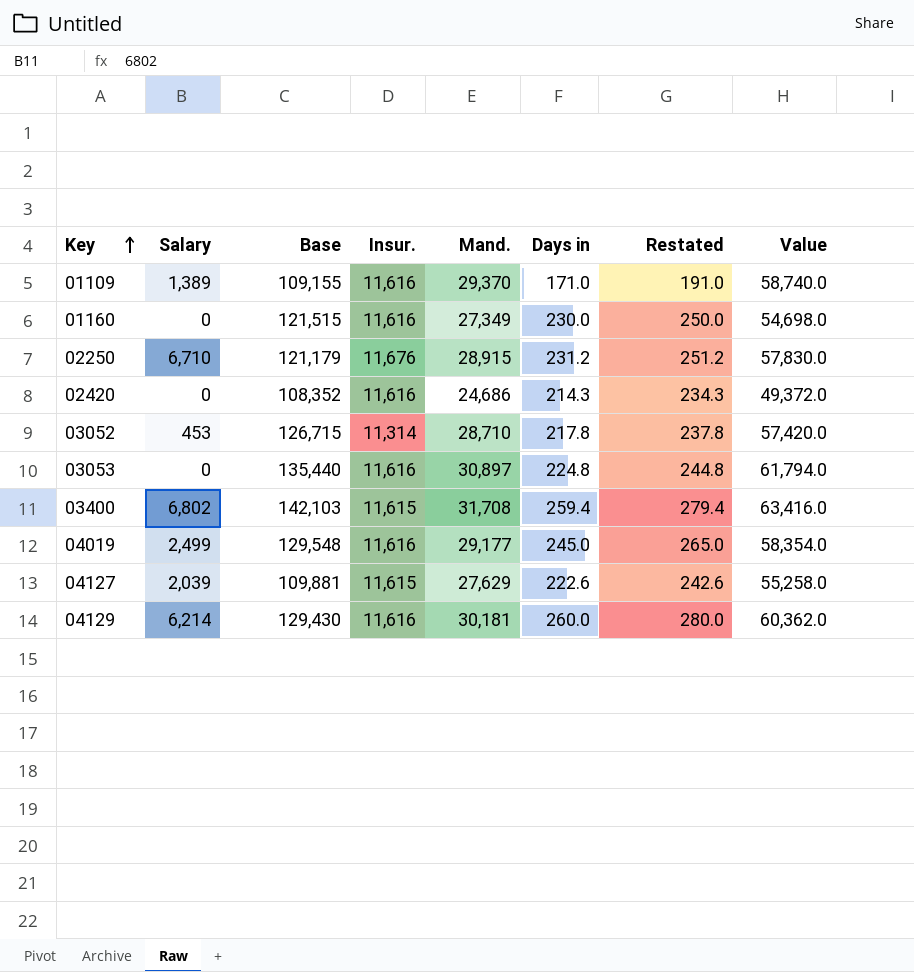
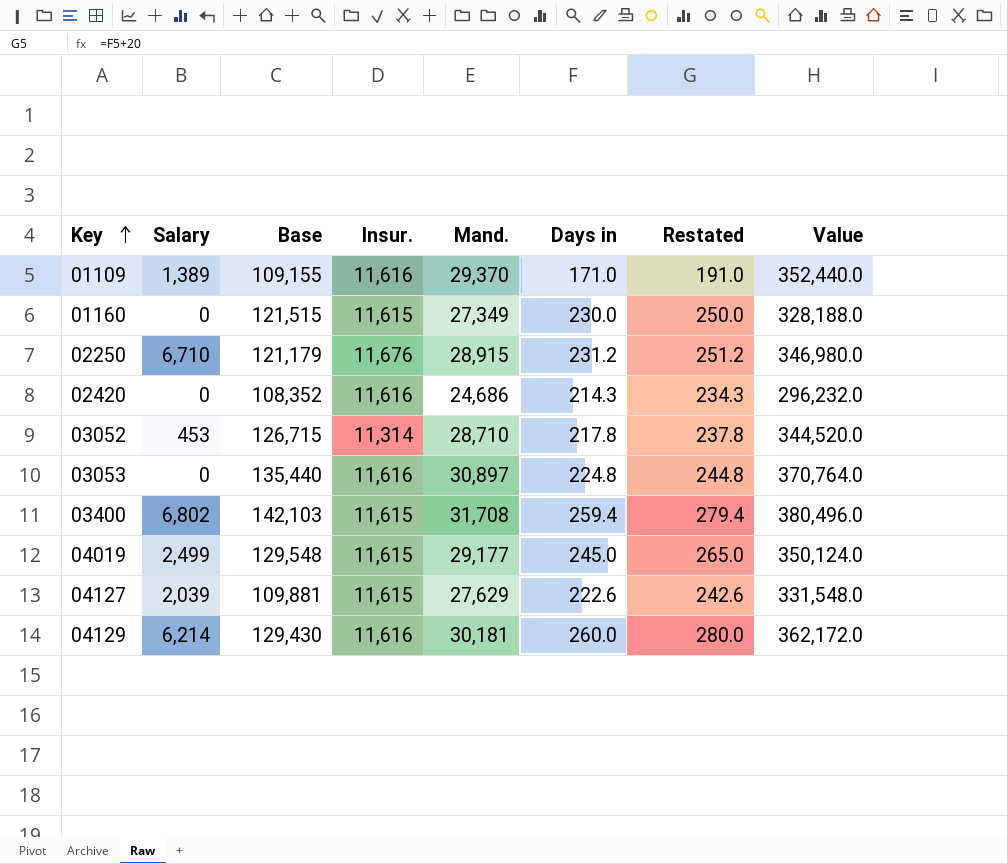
column Value | formula: [Mand.] * 2 -> [Mand.] * 12
01160 | Insur.: 11,616 -> 11,615
04019 | Insur.: 11,616 -> 11,615

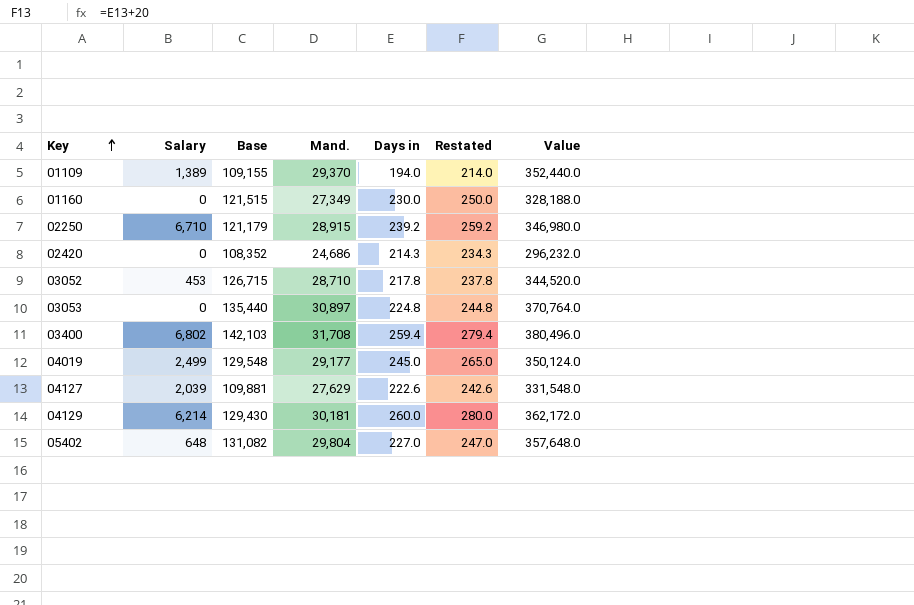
column Insur. | position: 4 -> none
01109 | Days in: 171.0 -> 194.0
01109 | Restated: 191.0 -> 214.0
02250 | Days in: 231.2 -> 239.2
02250 | Restated: 251.2 -> 259.2
row 05402: none -> 648 | 131,082 | 29,804 | 227.0 | 247.0 | 357,648.0

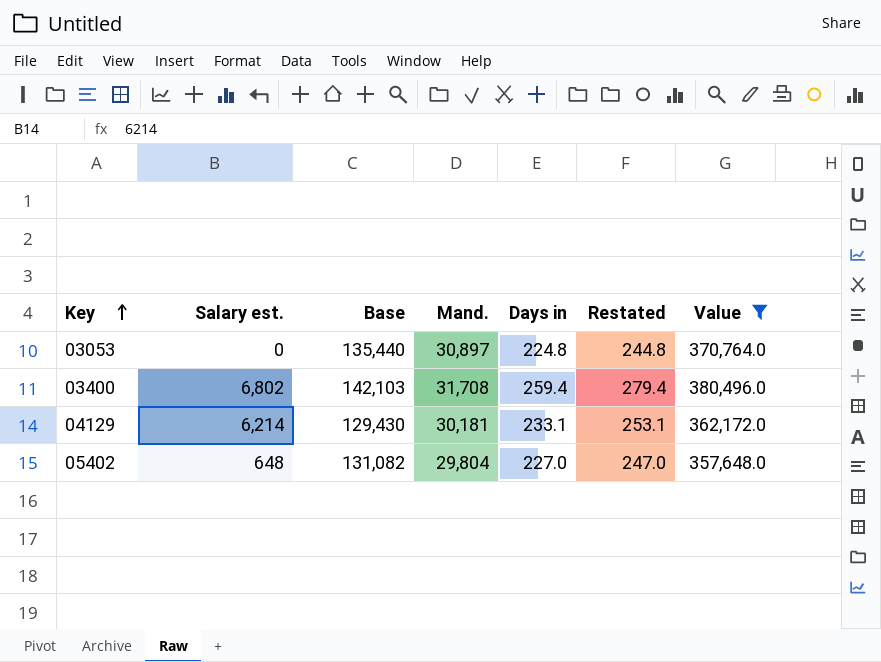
filter: none -> Value >= 357,648.0
column name: Salary -> Salary est.
04129 | Days in: 260.0 -> 233.1
04129 | Restated: 280.0 -> 253.1

